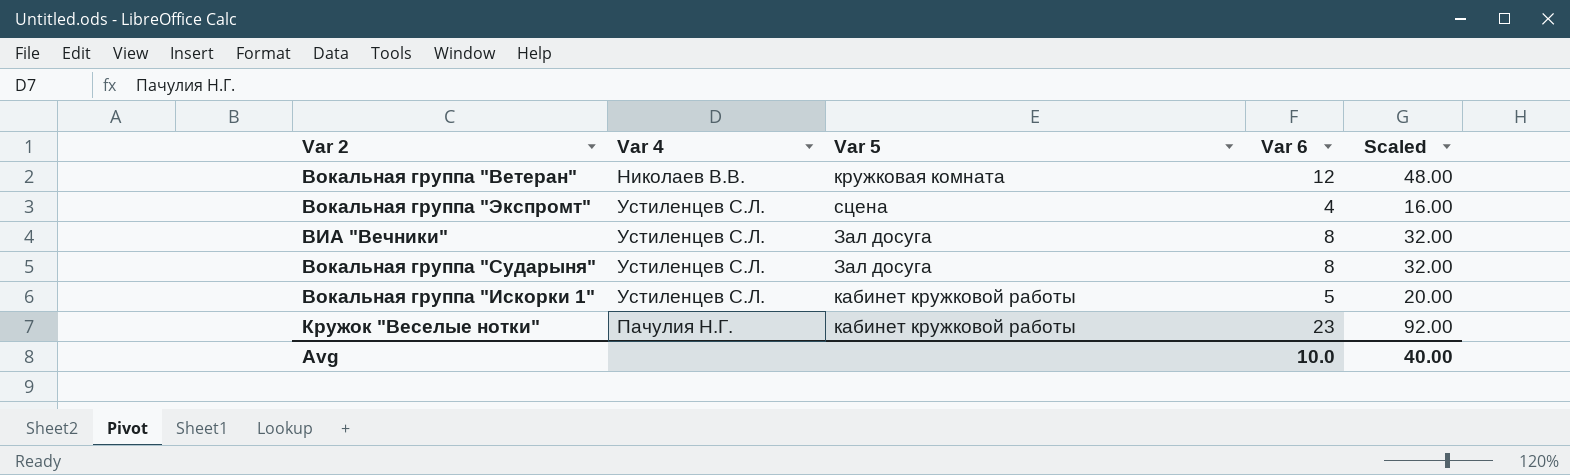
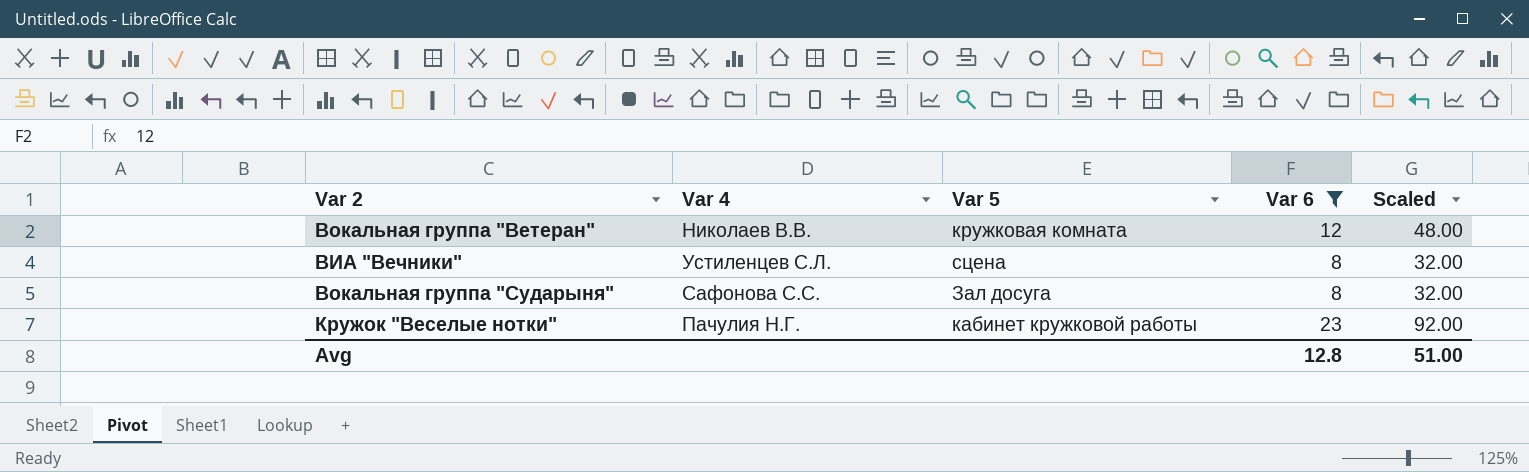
filter: none -> Var 6 >= 8
ВИА "Вечники" | Var 5: Зал досуга -> сцена
Вокальная группа "Сударыня" | Var 4: Устиленцев С.Л. -> Сафонова С.С.
Avg | Var 6: 10.0 -> 12.8
Avg | Scaled: 40.00 -> 51.00

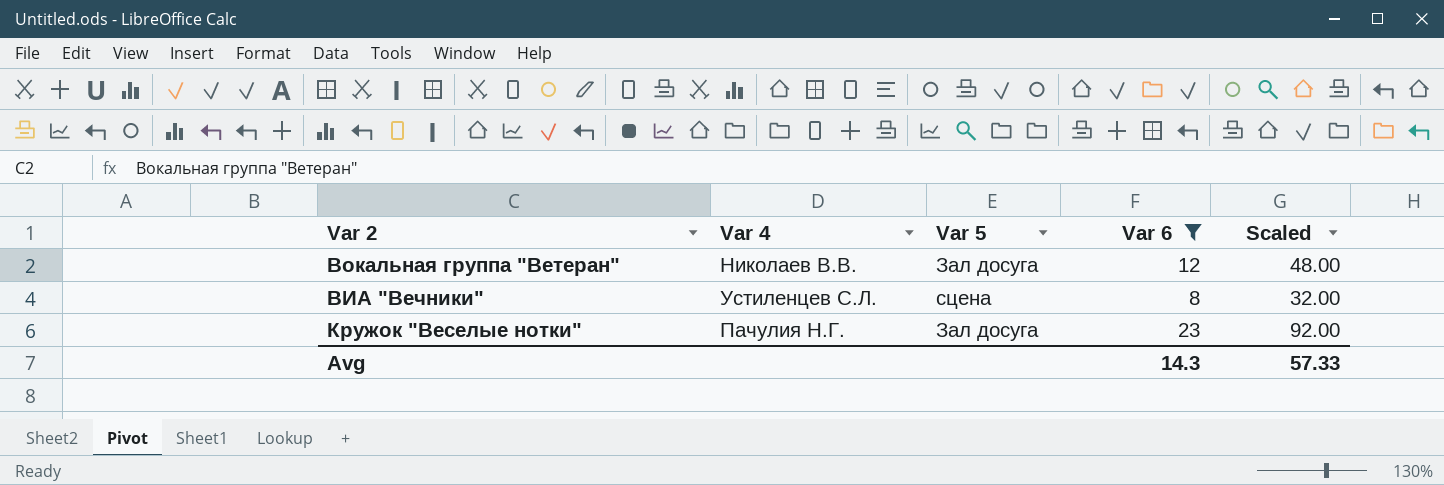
row Вокальная группа "Сударыня": Сафонова С.С. | Зал досуга | 8 | 32.00 -> none
Вокальная группа "Ветеран" | Var 5: кружковая комната -> Зал досуга
Кружок "Веселые нотки" | Var 5: кабинет кружковой работы -> Зал досуга
Avg | Var 6: 12.8 -> 14.3
Avg | Scaled: 51.00 -> 57.33

